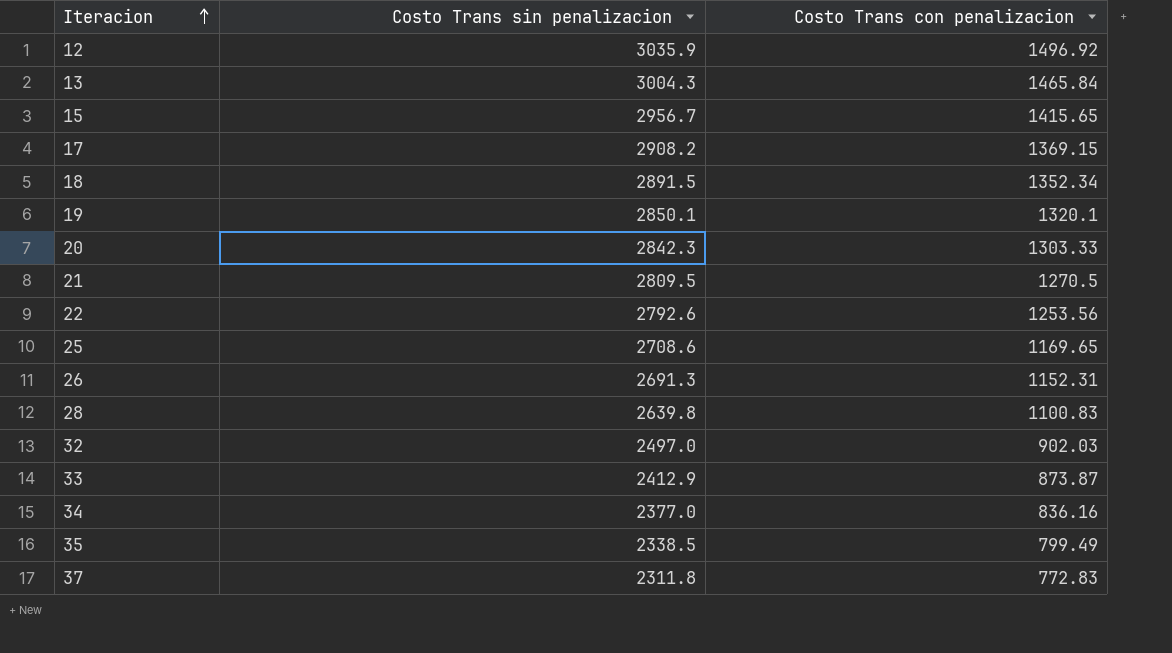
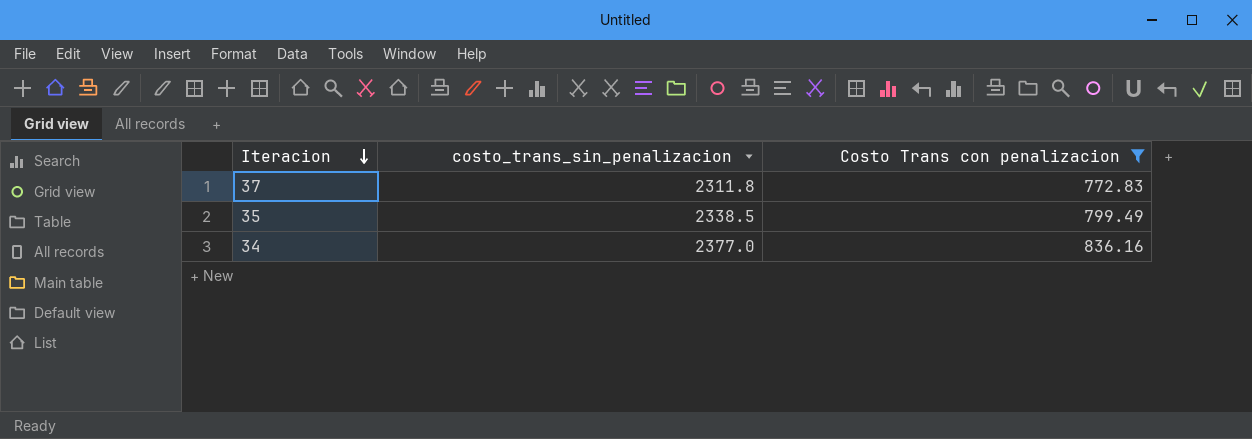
filter: none -> Costo Trans con penalizacion <= 836.16
row order: Iteracion ascending -> Iteracion descending
column name: Costo Trans sin penalizacion -> costo_trans_sin_penalizacion

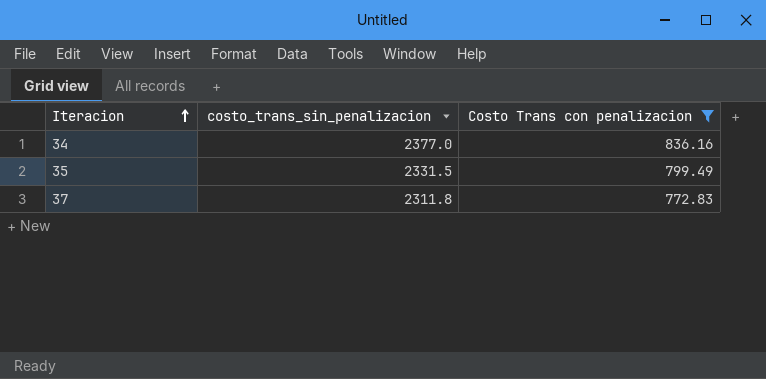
row order: Iteracion descending -> Iteracion ascending
35 | costo_trans_sin_penalizacion: 2338.5 -> 2331.5

